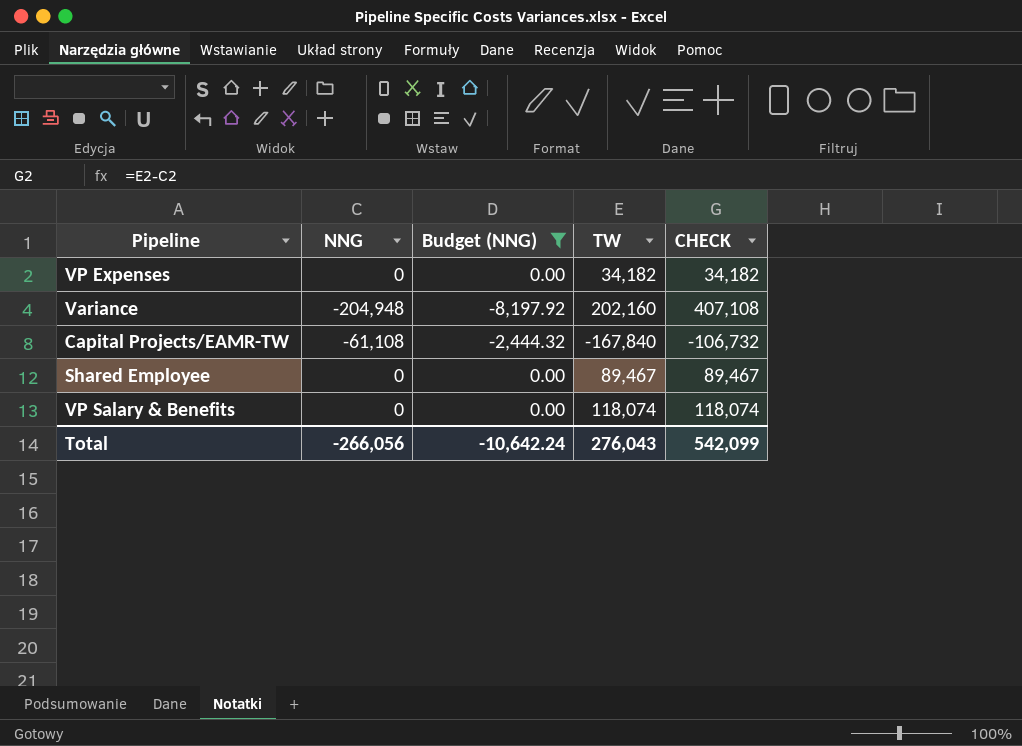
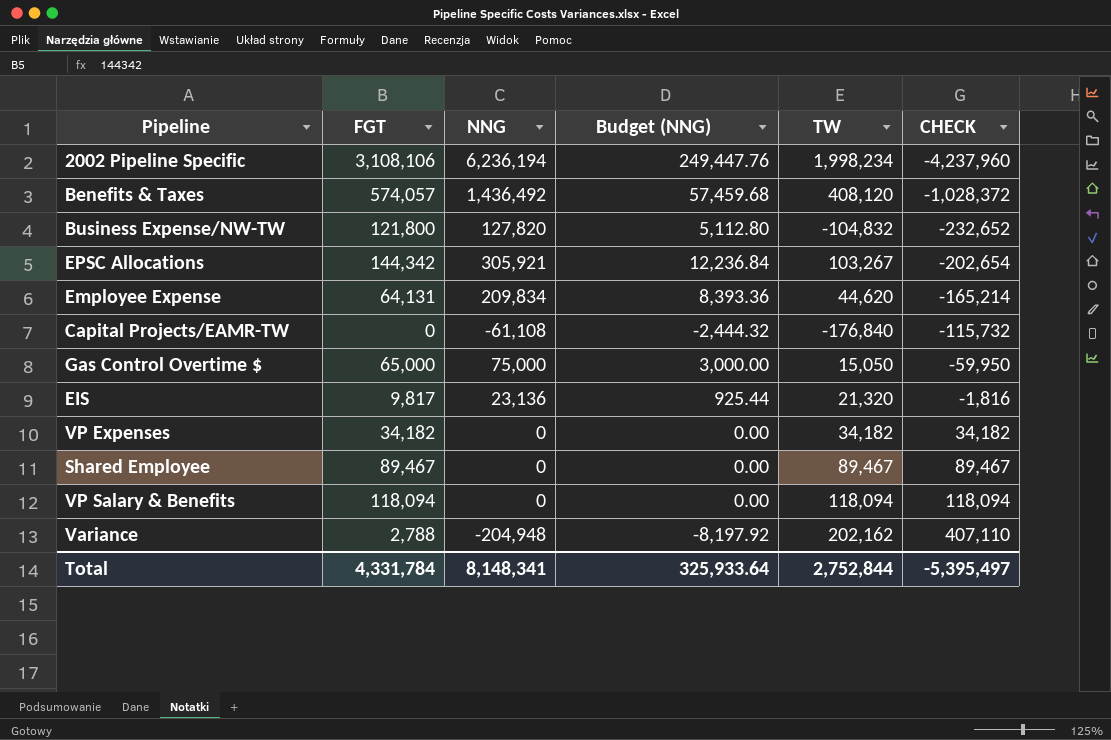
filter: Budget (NNG) <= 0.00 -> none
row order: none -> CHECK ascending
column FGT | position: none -> 2
Capital Projects/EAMR-TW | TW: -167,840 -> -176,840
Capital Projects/EAMR-TW | CHECK: -106,732 -> -115,732
VP Salary & Benefits | TW: 118,074 -> 118,094
VP Salary & Benefits | CHECK: 118,074 -> 118,094
Variance | TW: 202,160 -> 202,162
Variance | CHECK: 407,108 -> 407,110
Total | NNG: -266,056 -> 8,148,341
Total | Budget (NNG): -10,642.24 -> 325,933.64
Total | TW: 276,043 -> 2,752,844
Total | CHECK: 542,099 -> -5,395,497

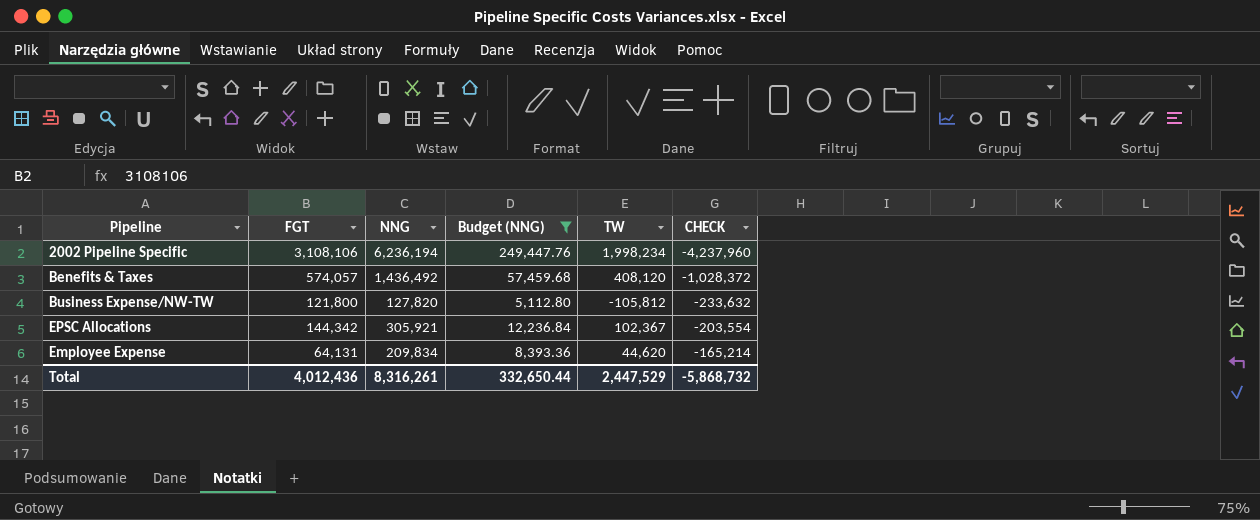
filter: none -> Budget (NNG) >= 5,112.80
Business Expense/NW-TW | TW: -104,832 -> -105,812
Business Expense/NW-TW | CHECK: -232,652 -> -233,632
EPSC Allocations | TW: 103,267 -> 102,367
EPSC Allocations | CHECK: -202,654 -> -203,554
Total | FGT: 4,331,784 -> 4,012,436
Total | NNG: 8,148,341 -> 8,316,261
Total | Budget (NNG): 325,933.64 -> 332,650.44
Total | TW: 2,752,844 -> 2,447,529
Total | CHECK: -5,395,497 -> -5,868,732

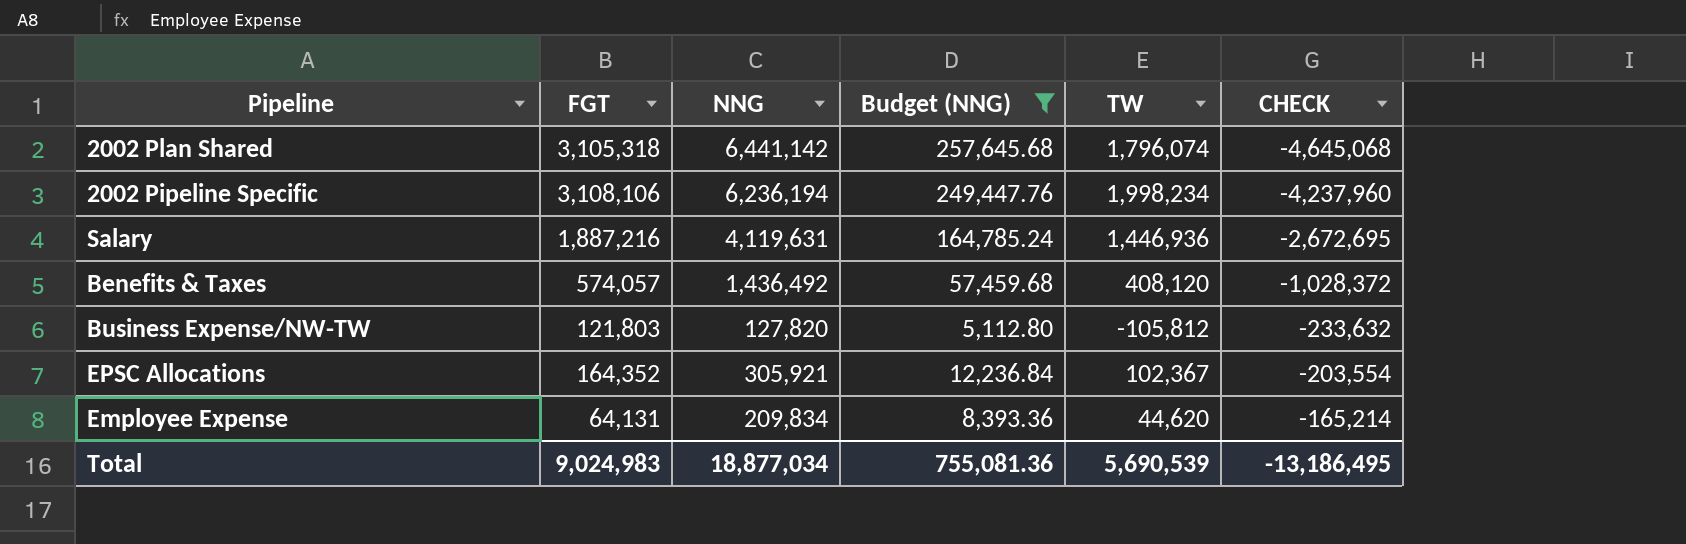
row 2002 Plan Shared: none -> 3,105,318 | 6,441,142 | 257,645.68 | 1,796,074 | -4,645,068
row Salary: none -> 1,887,216 | 4,119,631 | 164,785.24 | 1,446,936 | -2,672,695
Business Expense/NW-TW | FGT: 121,800 -> 121,803
EPSC Allocations | FGT: 144,342 -> 164,352
Total | FGT: 4,012,436 -> 9,024,983
Total | NNG: 8,316,261 -> 18,877,034
Total | Budget (NNG): 332,650.44 -> 755,081.36
Total | TW: 2,447,529 -> 5,690,539
Total | CHECK: -5,868,732 -> -13,186,495

